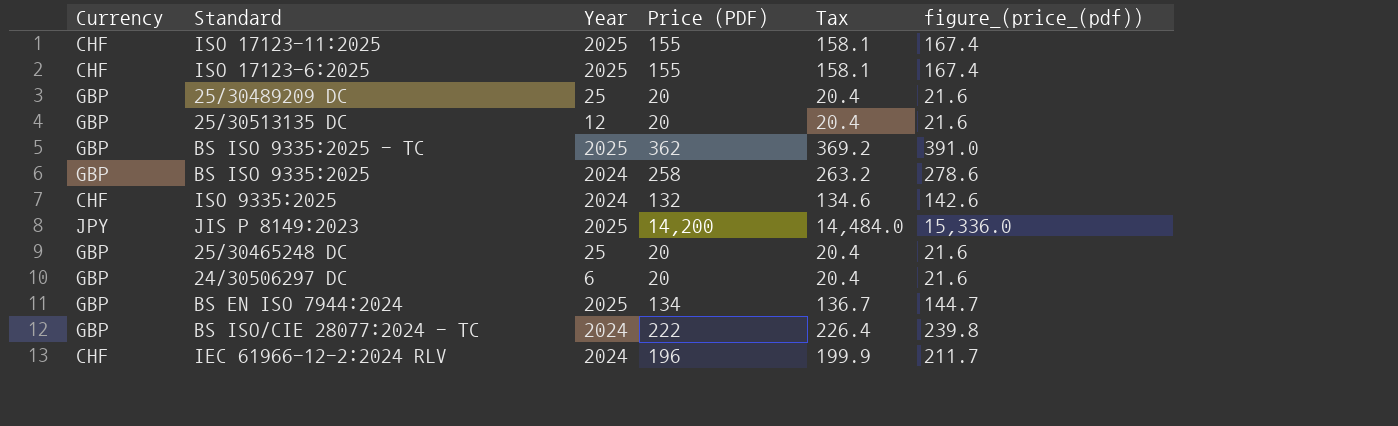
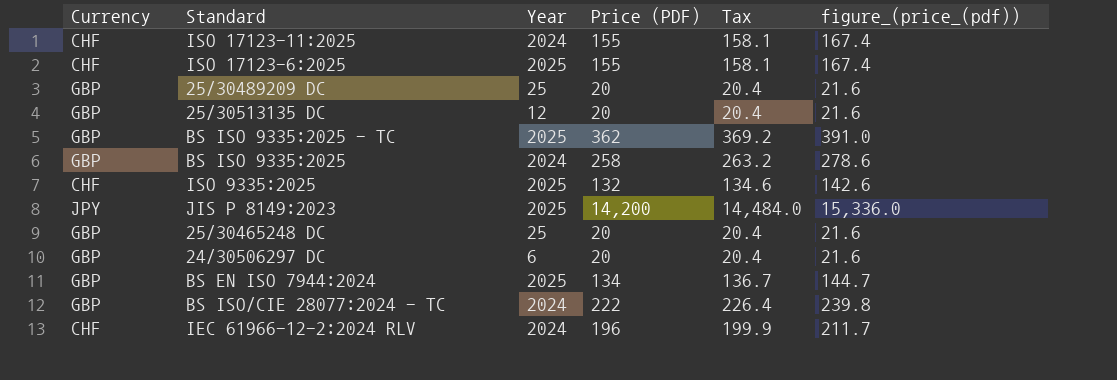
ISO 17123-11:2025 | Year: 2025 -> 2024
ISO 9335:2025 | Year: 2024 -> 2025

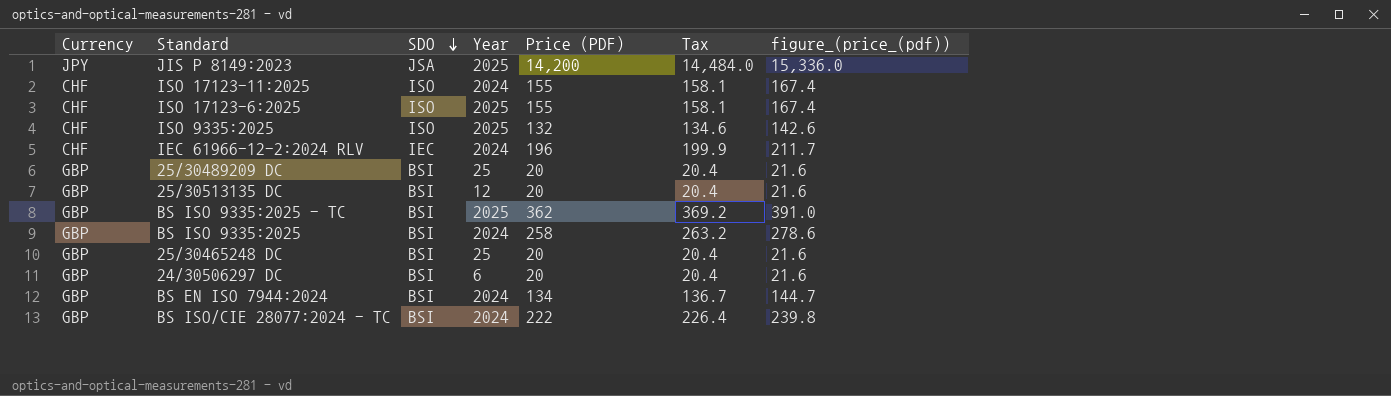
row order: none -> SDO descending
column SDO | position: none -> 3
BS EN ISO 7944:2024 | Year: 2025 -> 2024

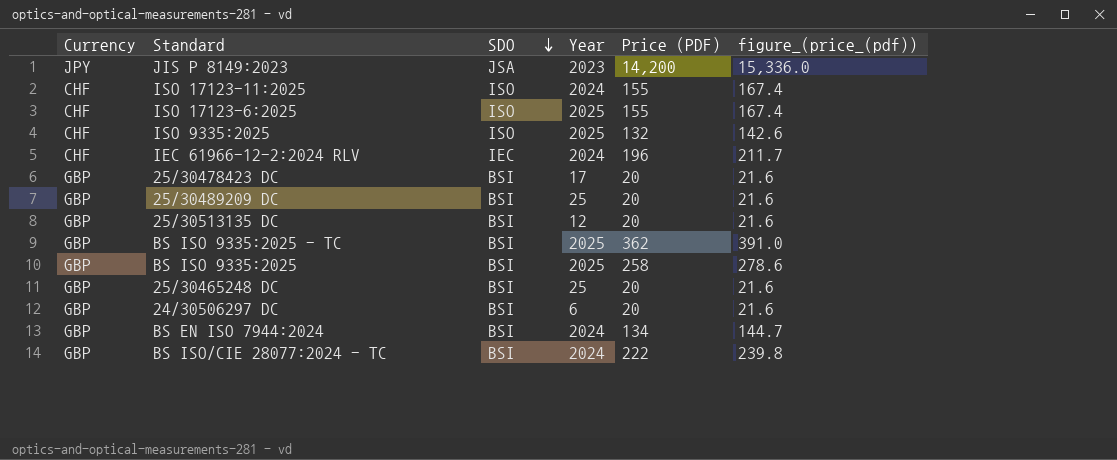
column Tax | formula: [Price (PDF)] * 1.02 -> none
JIS P 8149:2023 | Year: 2025 -> 2023
row 25/30478423 DC: none -> GBP | BSI | 17 | 20 | 21.6
BS ISO 9335:2025 | Year: 2024 -> 2025

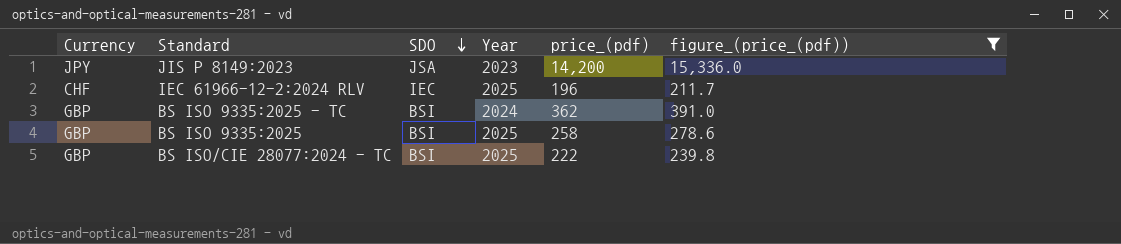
filter: none -> figure_(price_(pdf)) >= 211.7
column name: Price (PDF) -> price_(pdf)
IEC 61966-12-2:2024 RLV | Year: 2024 -> 2025
BS ISO 9335:2025 - TC | Year: 2025 -> 2024
BS ISO/CIE 28077:2024 - TC | Year: 2024 -> 2025

